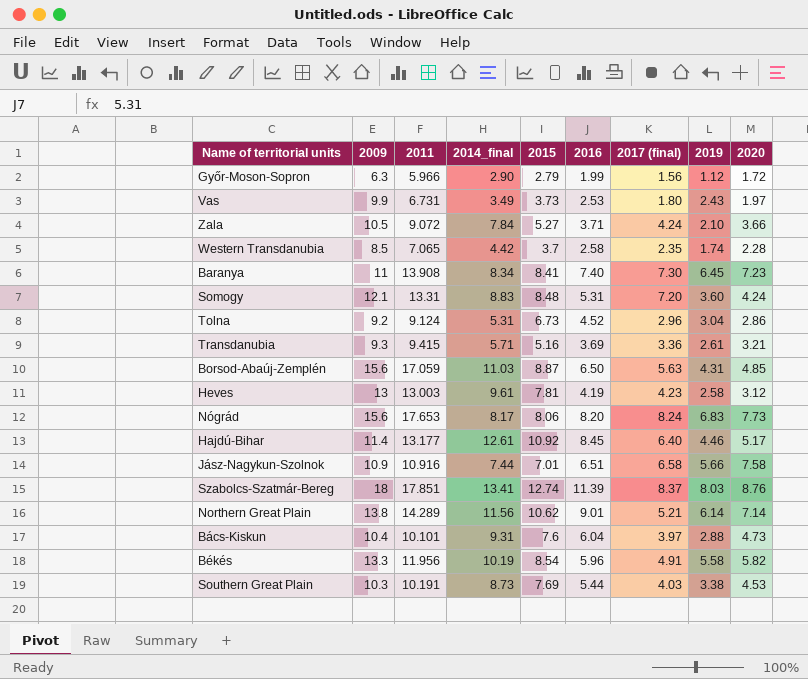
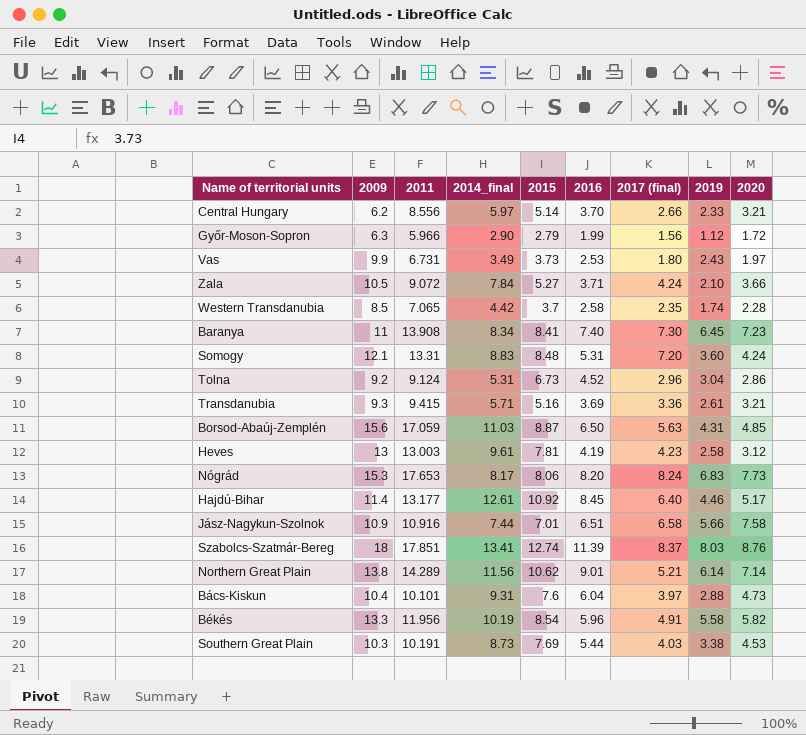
row Central Hungary: none -> 6.2 | 8.556 | 5.97 | 5.14 | 3.70 | 2.66 | 2.33 | 3.21
Nógrád | 2009: 15.6 -> 15.3

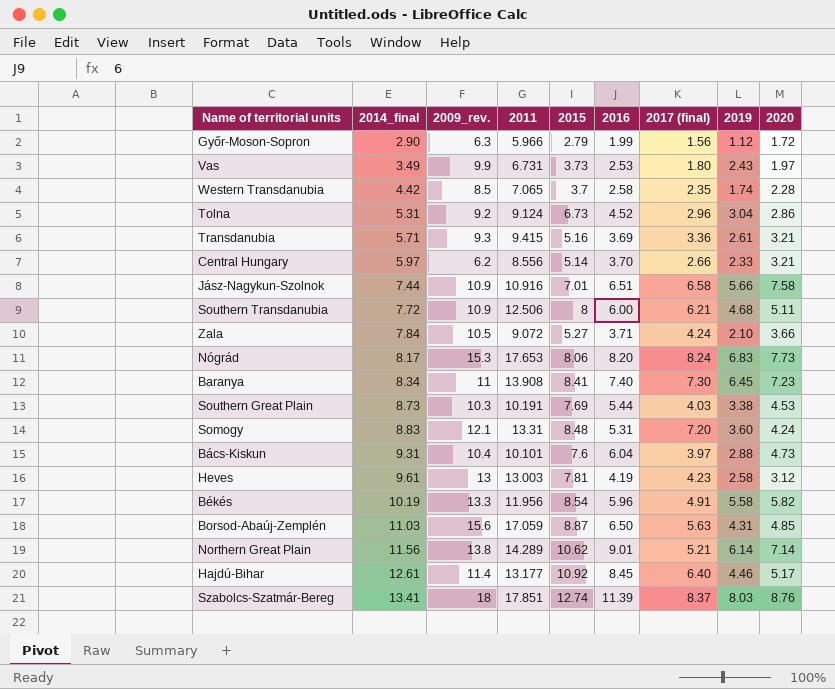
row order: none -> 2014_final ascending
column 2014_final | position: 4 -> 2
column name: 2009 -> 2009_rev.
row Southern Transdanubia: none -> 7.72 | 10.9 | 12.506 | 8 | 6.00 | 6.21 | 4.68 | 5.11

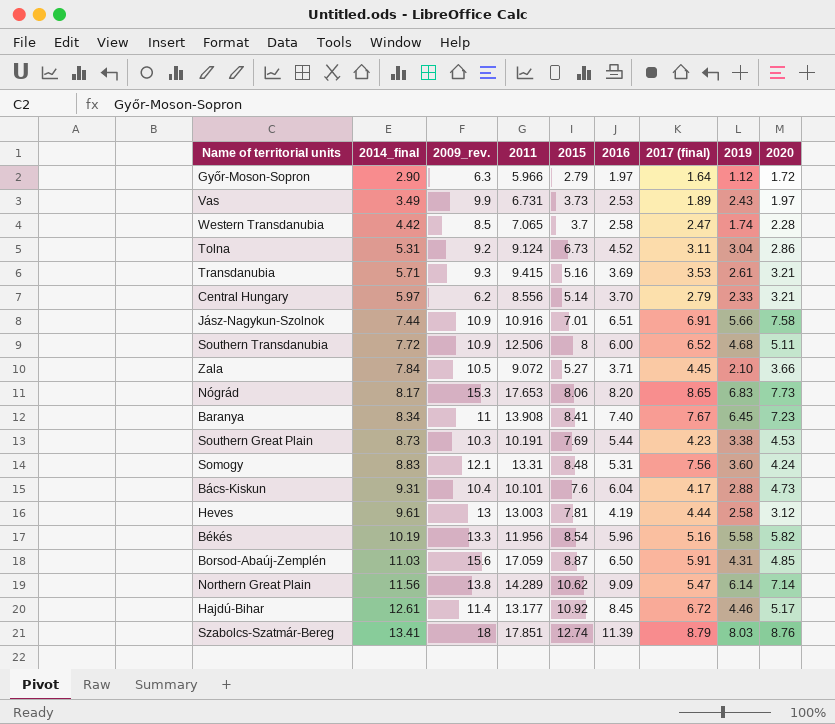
Győr-Moson-Sopron | 2016: 1.99 -> 1.97
Győr-Moson-Sopron | 2017 (final): 1.56 -> 1.64
Vas | 2017 (final): 1.80 -> 1.89
Western Transdanubia | 2017 (final): 2.35 -> 2.47
Tolna | 2017 (final): 2.96 -> 3.11
Transdanubia | 2017 (final): 3.36 -> 3.53
Central Hungary | 2017 (final): 2.66 -> 2.79
Jász-Nagykun-Szolnok | 2017 (final): 6.58 -> 6.91
Southern Transdanubia | 2017 (final): 6.21 -> 6.52
Zala | 2017 (final): 4.24 -> 4.45
Nógrád | 2017 (final): 8.24 -> 8.65
Baranya | 2017 (final): 7.30 -> 7.67
Southern Great Plain | 2017 (final): 4.03 -> 4.23
Somogy | 2017 (final): 7.20 -> 7.56
Bács-Kiskun | 2017 (final): 3.97 -> 4.17
Heves | 2017 (final): 4.23 -> 4.44
Békés | 2017 (final): 4.91 -> 5.16
Borsod-Abaúj-Zemplén | 2017 (final): 5.63 -> 5.91
Northern Great Plain | 2016: 9.01 -> 9.09
Northern Great Plain | 2017 (final): 5.21 -> 5.47
Hajdú-Bihar | 2017 (final): 6.40 -> 6.72
Szabolcs-Szatmár-Bereg | 2017 (final): 8.37 -> 8.79

